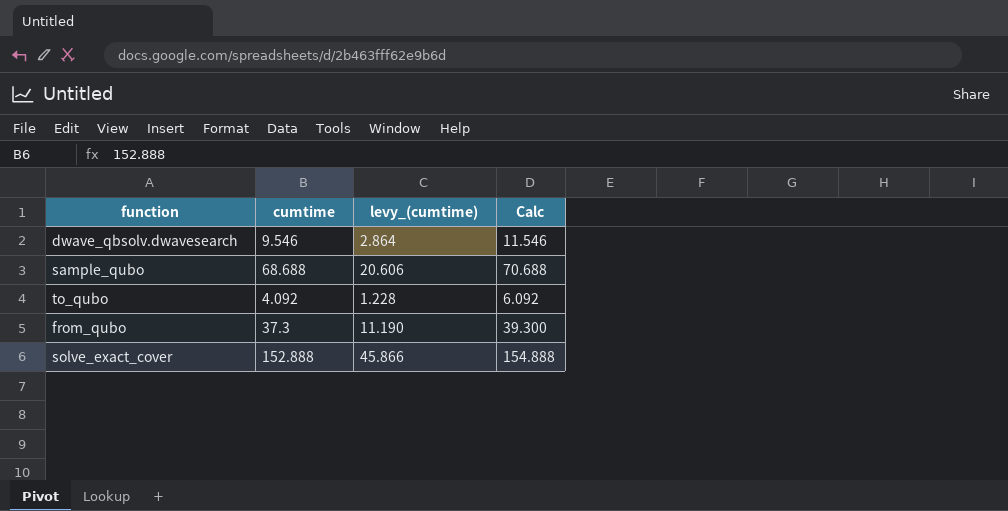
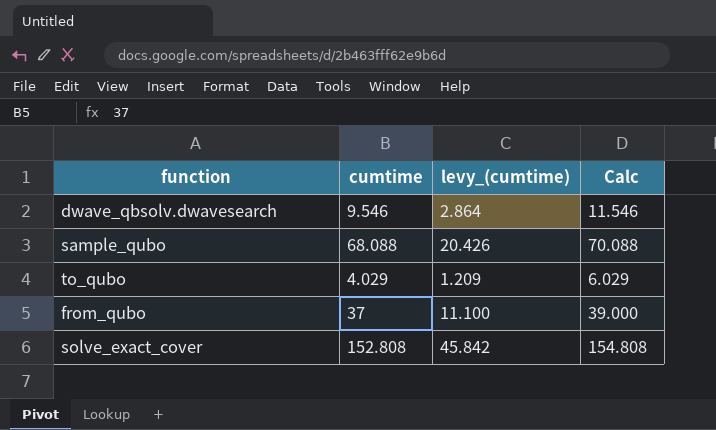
sample_qubo | cumtime: 68.688 -> 68.088
sample_qubo | levy_(cumtime): 20.606 -> 20.426
sample_qubo | Calc: 70.688 -> 70.088
to_qubo | cumtime: 4.092 -> 4.029
to_qubo | levy_(cumtime): 1.228 -> 1.209
to_qubo | Calc: 6.092 -> 6.029
from_qubo | cumtime: 37.3 -> 37
from_qubo | levy_(cumtime): 11.190 -> 11.100
from_qubo | Calc: 39.300 -> 39.000
solve_exact_cover | cumtime: 152.888 -> 152.808
solve_exact_cover | levy_(cumtime): 45.866 -> 45.842
solve_exact_cover | Calc: 154.888 -> 154.808

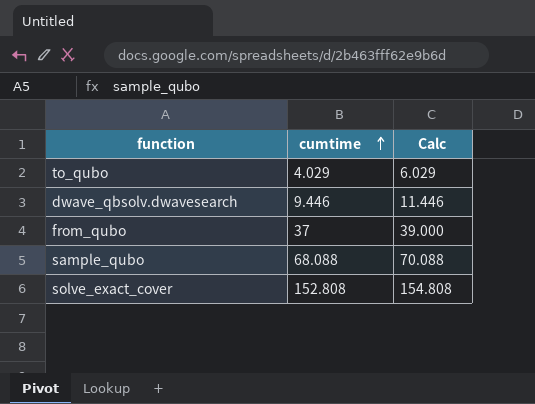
row order: none -> cumtime ascending
column levy_(cumtime) | formula: [cumtime] * 0.3 -> none
dwave_qbsolv.dwavesearch | cumtime: 9.546 -> 9.446
dwave_qbsolv.dwavesearch | Calc: 11.546 -> 11.446

